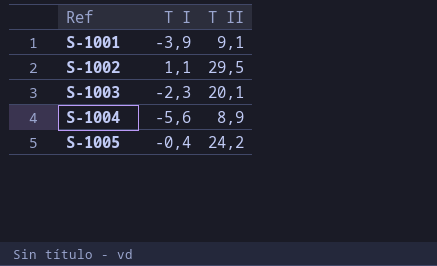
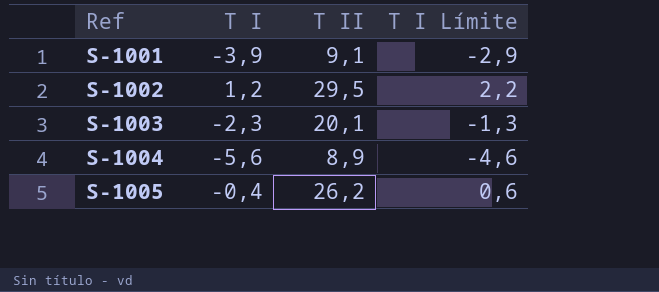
column T I Límite | formula: none -> [T I] + 1
S-1002 | T I: 1,1 -> 1,2
S-1005 | T II: 24,2 -> 26,2

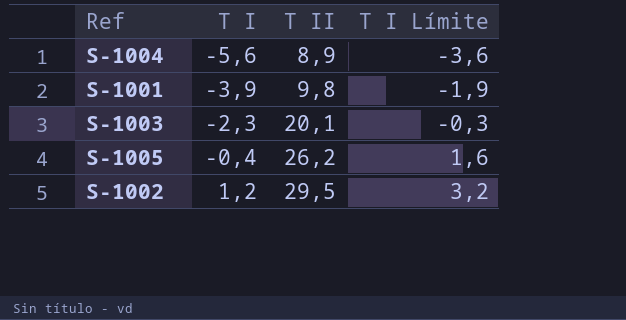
row order: Ref ascending -> T I ascending
column T I Límite | formula: [T I] + 1 -> [T I] + 2
S-1001 | T II: 9,1 -> 9,8

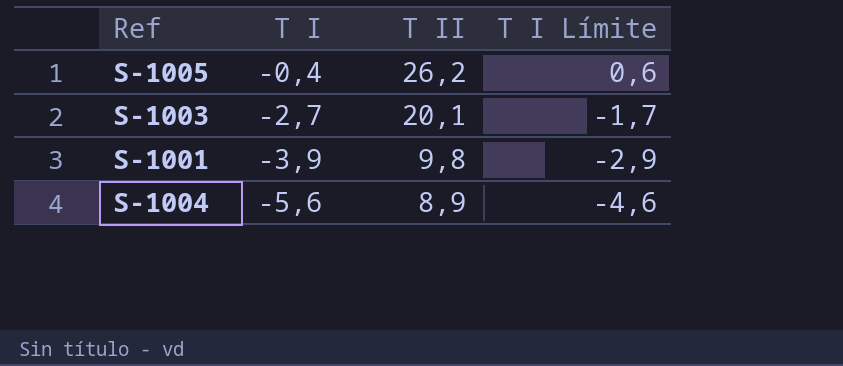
row order: T I ascending -> T I descending
column T I Límite | formula: [T I] + 2 -> [T I] + 1
row S-1002: 1,2 | 29,5 | 3,2 -> none
S-1003 | T I: -2,3 -> -2,7

